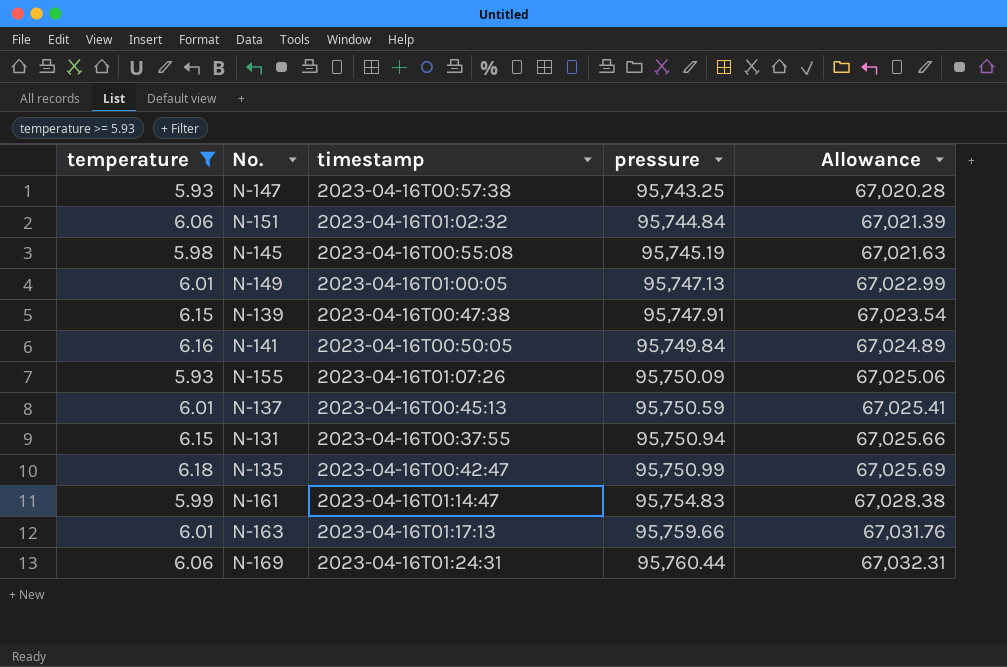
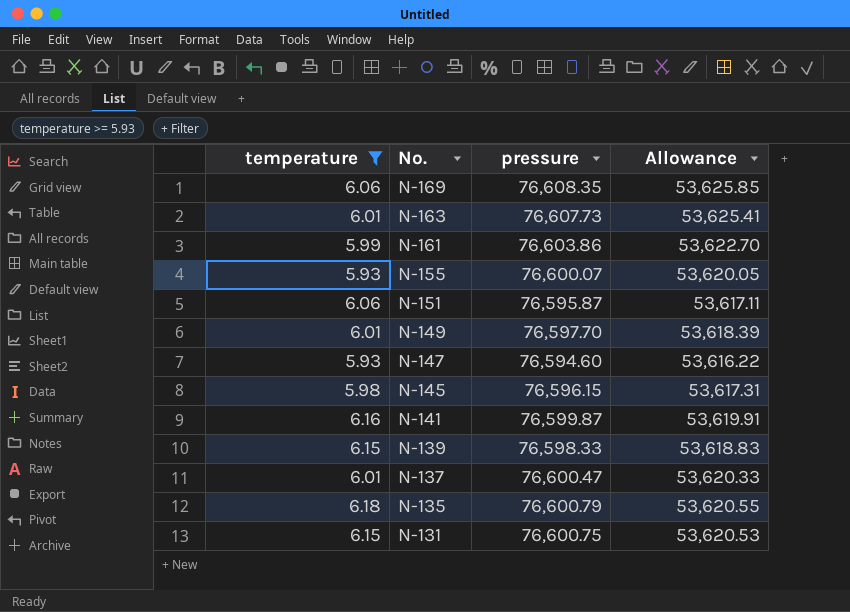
row order: pressure ascending -> No. descending
column timestamp | position: 3 -> none
N-169 | pressure: 95,760.44 -> 76,608.35
N-169 | Allowance: 67,032.31 -> 53,625.85
N-163 | pressure: 95,759.66 -> 76,607.73
N-163 | Allowance: 67,031.76 -> 53,625.41
N-161 | pressure: 95,754.83 -> 76,603.86
N-161 | Allowance: 67,028.38 -> 53,622.70
N-155 | pressure: 95,750.09 -> 76,600.07
N-155 | Allowance: 67,025.06 -> 53,620.05
N-151 | pressure: 95,744.84 -> 76,595.87
N-151 | Allowance: 67,021.39 -> 53,617.11
N-149 | pressure: 95,747.13 -> 76,597.70
N-149 | Allowance: 67,022.99 -> 53,618.39
N-147 | pressure: 95,743.25 -> 76,594.60
N-147 | Allowance: 67,020.28 -> 53,616.22
N-145 | pressure: 95,745.19 -> 76,596.15
N-145 | Allowance: 67,021.63 -> 53,617.31
N-141 | pressure: 95,749.84 -> 76,599.87
N-141 | Allowance: 67,024.89 -> 53,619.91
N-139 | pressure: 95,747.91 -> 76,598.33
N-139 | Allowance: 67,023.54 -> 53,618.83
N-137 | pressure: 95,750.59 -> 76,600.47
N-137 | Allowance: 67,025.41 -> 53,620.33
N-135 | pressure: 95,750.99 -> 76,600.79
N-135 | Allowance: 67,025.69 -> 53,620.55
N-131 | pressure: 95,750.94 -> 76,600.75
N-131 | Allowance: 67,025.66 -> 53,620.53

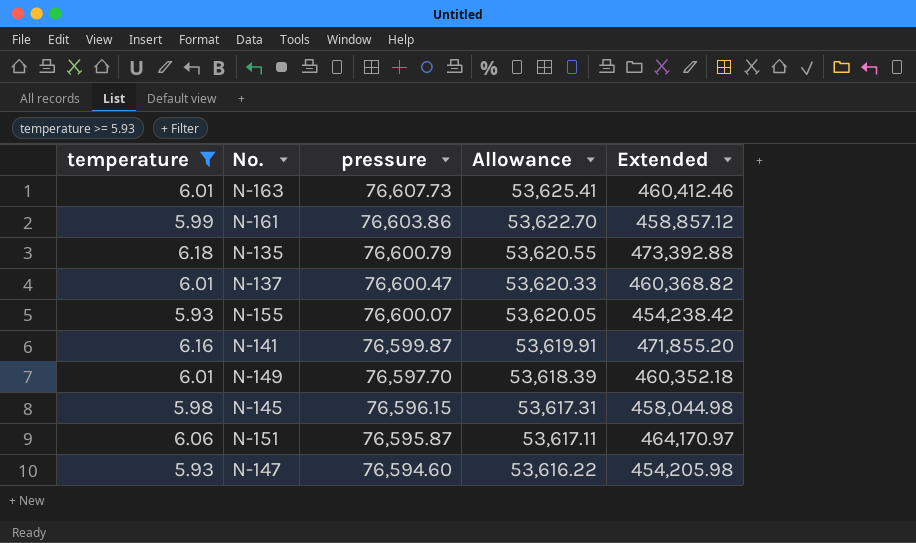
row order: No. descending -> pressure descending
column Extended | formula: none -> [temperature] * [pressure]
row N-169: 6.06 | 76,608.35 | 53,625.85 -> none
row N-139: 6.15 | 76,598.33 | 53,618.83 -> none
row N-131: 6.15 | 76,600.75 | 53,620.53 -> none

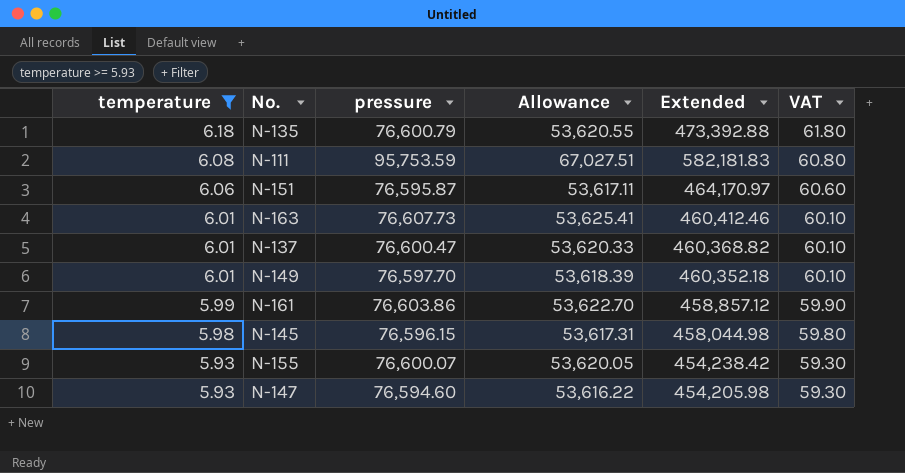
row order: pressure descending -> temperature descending
column VAT | formula: none -> [temperature] * 10
row N-141: 6.16 | 76,599.87 | 53,619.91 | 471,855.20 -> none
row N-111: none -> 6.08 | 95,753.59 | 67,027.51 | 582,181.83 | 60.80

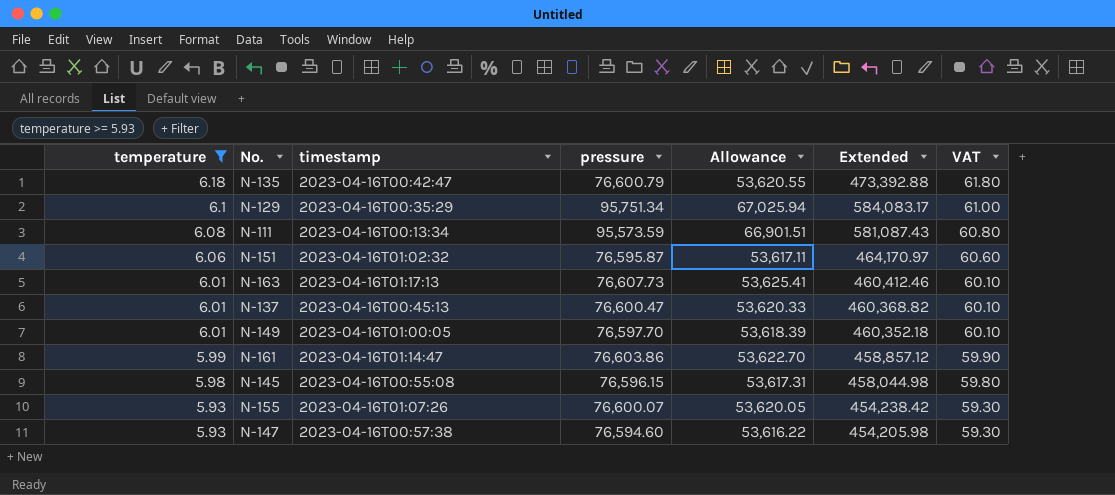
column timestamp | position: none -> 3
row N-129: none -> 6.1 | 2023-04-16T00:35:29 | 95,751.34 | 67,025.94 | 584,083.17 | 61.00
N-111 | pressure: 95,753.59 -> 95,573.59
N-111 | Allowance: 67,027.51 -> 66,901.51
N-111 | Extended: 582,181.83 -> 581,087.43

